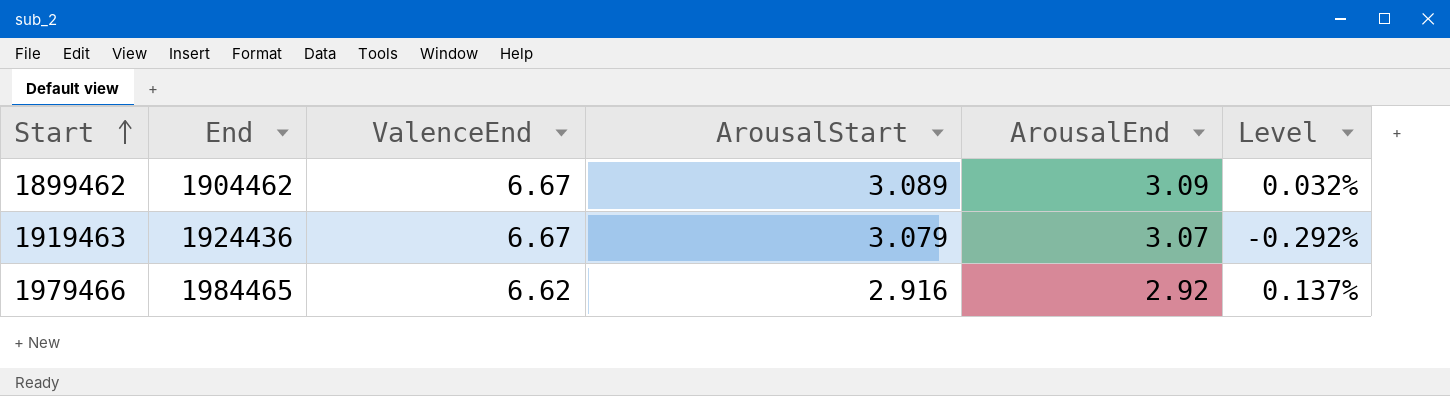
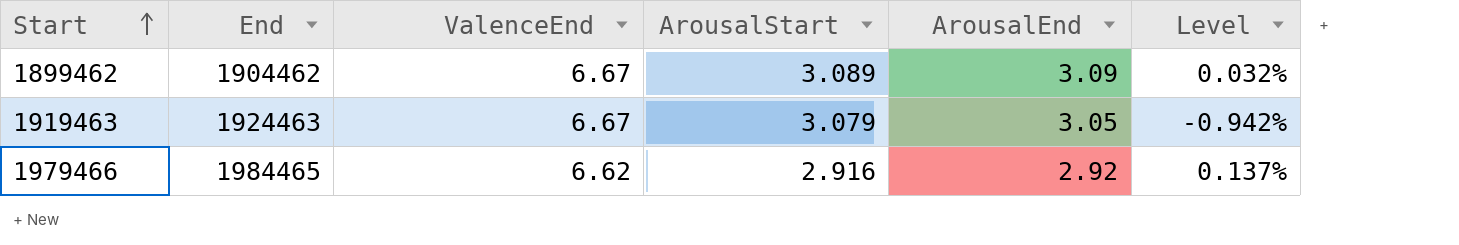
1919463 | End: 1924436 -> 1924463
1919463 | ArousalEnd: 3.07 -> 3.05
1919463 | Level: -0.292% -> -0.942%

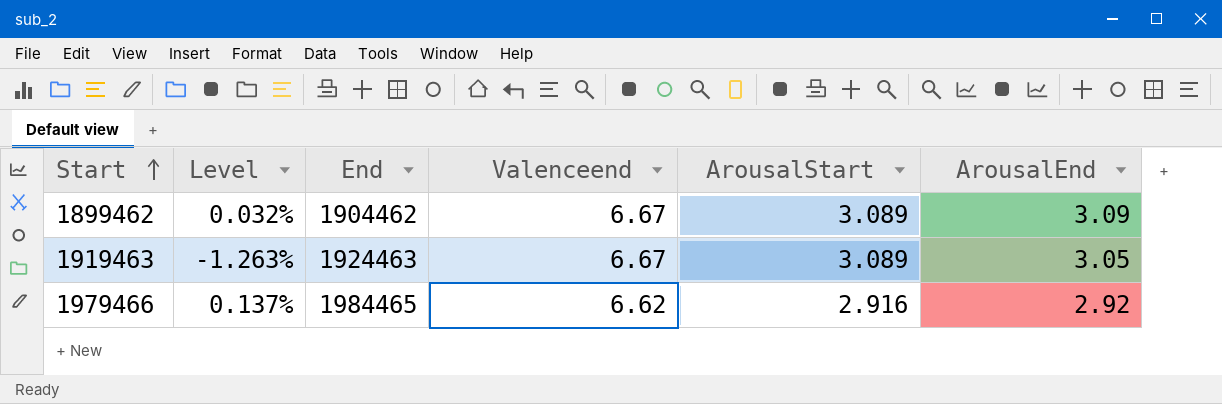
column Level | position: 6 -> 2
column name: ValenceEnd -> Valenceend
1919463 | Level: -0.942% -> -1.263%
1919463 | ArousalStart: 3.079 -> 3.089

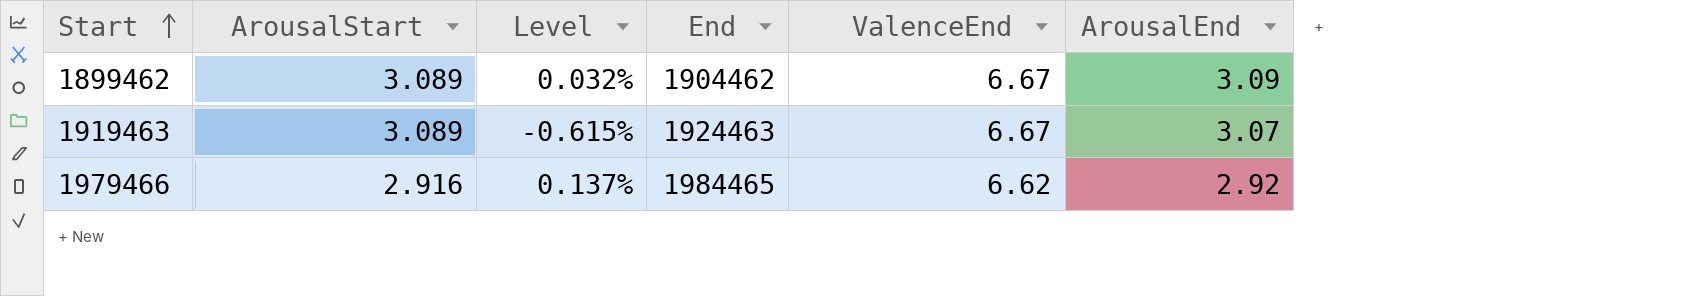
column ArousalStart | position: 5 -> 2
column name: Valenceend -> ValenceEnd
1919463 | Level: -1.263% -> -0.615%
1919463 | ArousalEnd: 3.05 -> 3.07

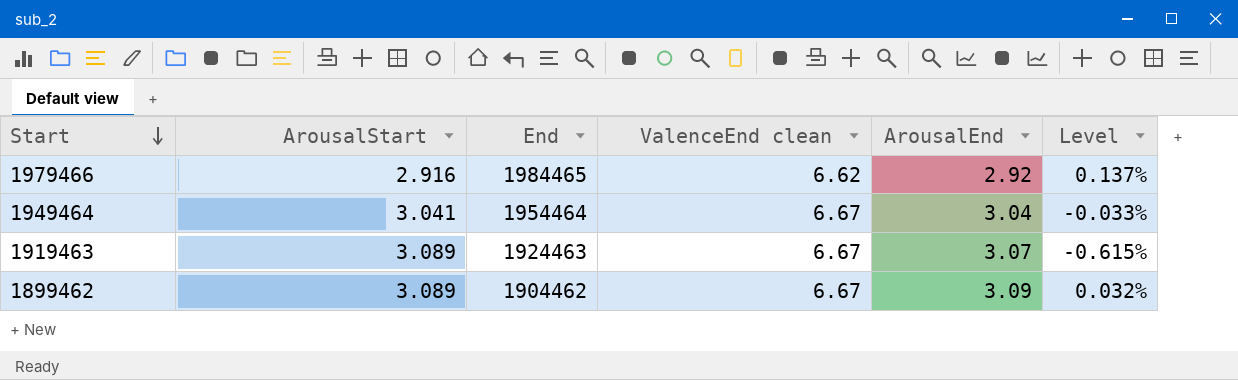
row order: Start ascending -> Start descending
column name: ValenceEnd -> ValenceEnd clean
column Level | position: 3 -> 6
row 1949464: none -> 3.041 | 1954464 | 6.67 | 3.04 | -0.033%

